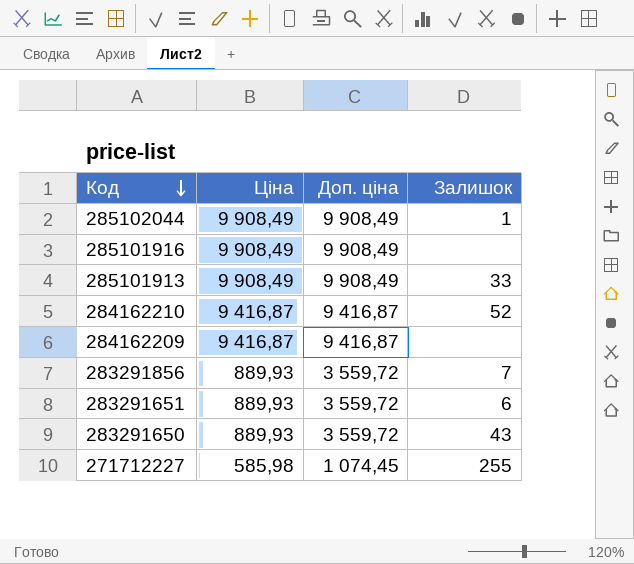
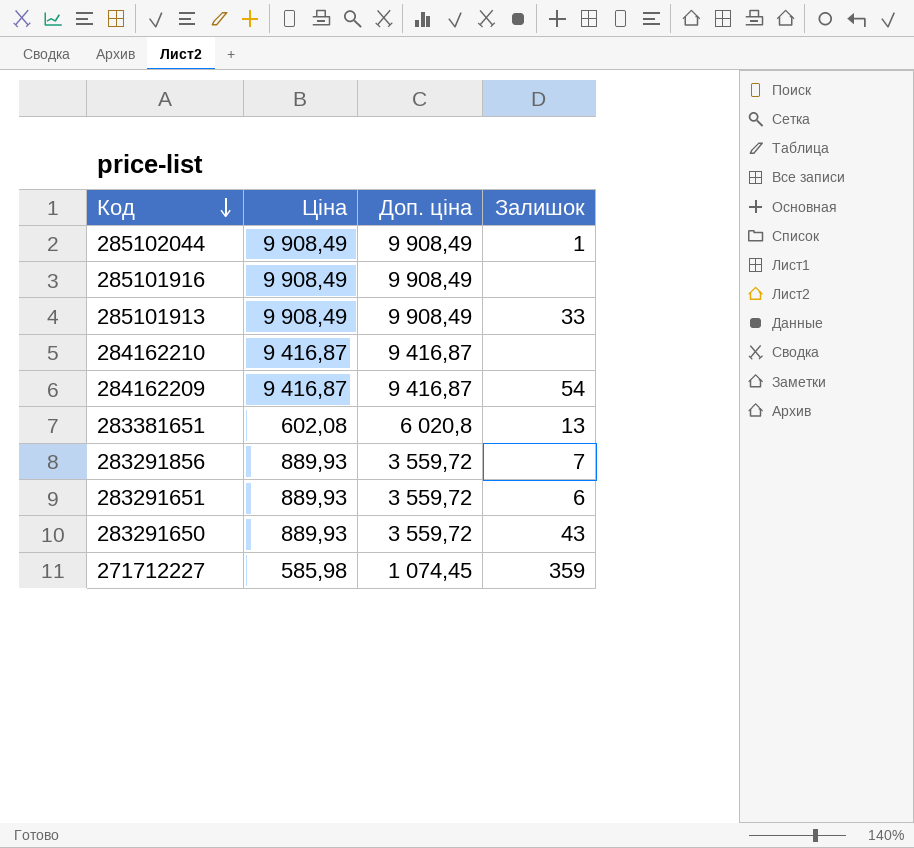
284162210 | Залишок: 52 -> none
284162209 | Залишок: none -> 54
row 283381651: none -> 602,08 | 6 020,8 | 13
271712227 | Залишок: 255 -> 359

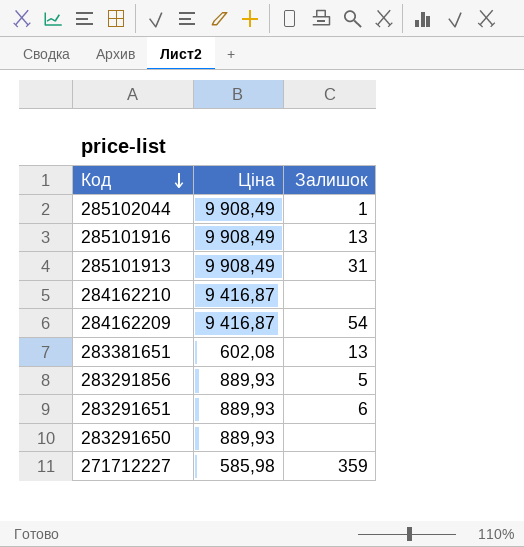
column Доп. ціна | position: 3 -> none
285101916 | Залишок: none -> 13
285101913 | Залишок: 33 -> 31
283291856 | Залишок: 7 -> 5
283291650 | Залишок: 43 -> none

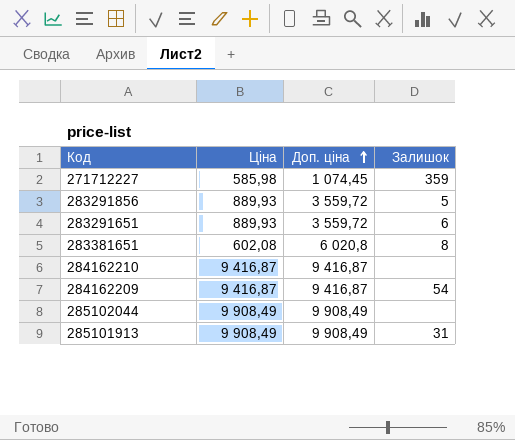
row order: Код descending -> Доп. ціна ascending
column Доп. ціна | position: none -> 3
row 285101916: 9 908,49 | 13 -> none
row 283291650: 889,93 | none -> none
283381651 | Залишок: 13 -> 8
285102044 | Залишок: 1 -> none

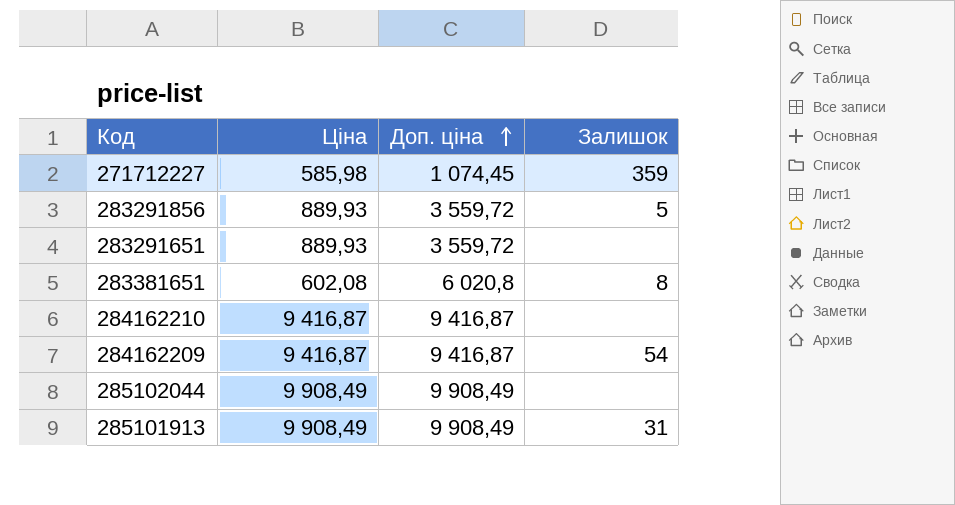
283291651 | Залишок: 6 -> none

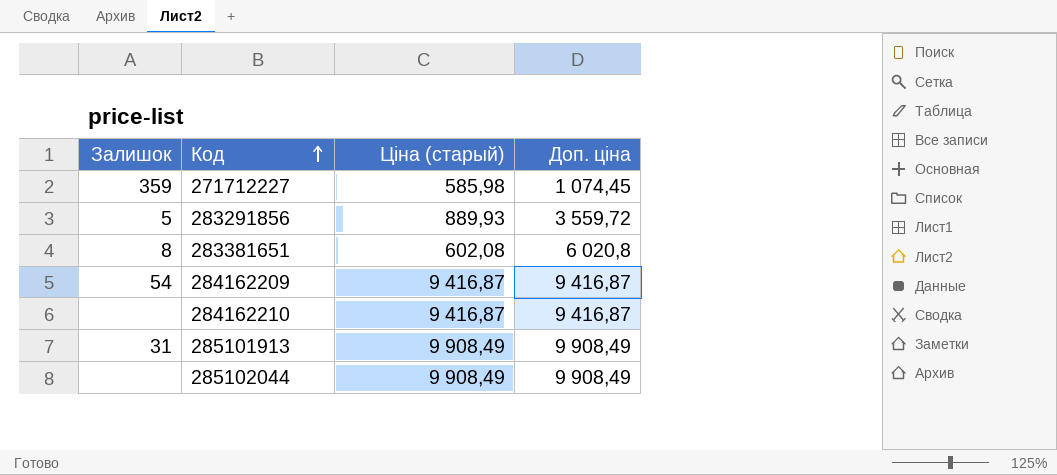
row order: Доп. ціна ascending -> Код ascending
column Залишок | position: 4 -> 1
column name: Ціна -> Ціна (старый)
row 283291651: 889,93 | 3 559,72 | none -> none

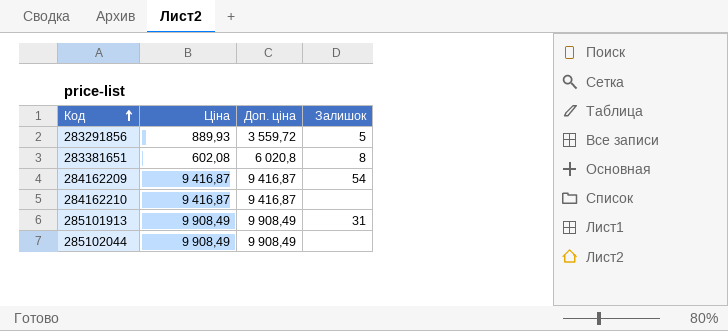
column name: Ціна (старый) -> Ціна
column Залишок | position: 1 -> 4
row 271712227: 359 | 585,98 | 1 074,45 -> none

